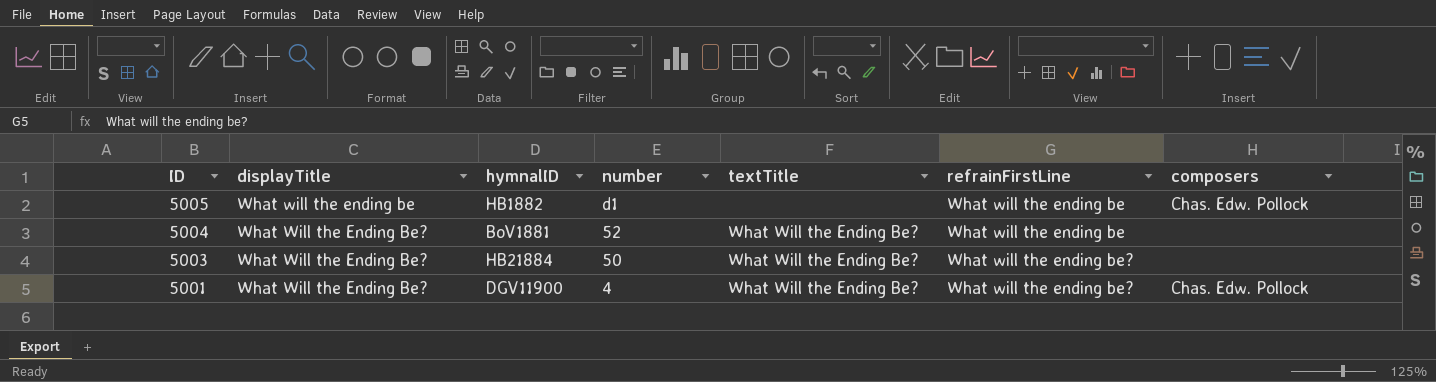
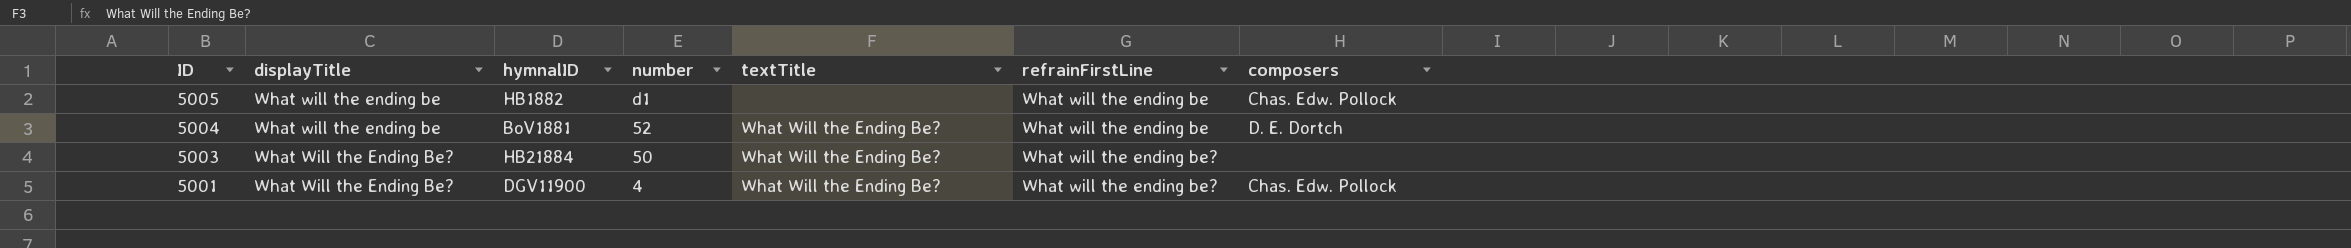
5004 | displayTitle: What Will the Ending Be? -> What will the ending be
5004 | composers: none -> D. E. Dortch

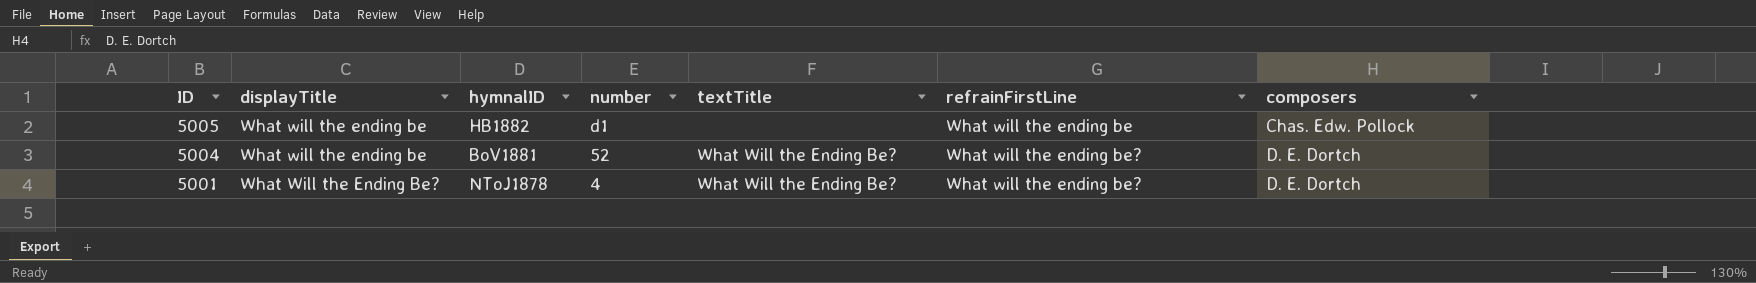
row 5003: What Will the Ending Be? | HB21884 | 50 | What Will the Ending Be? | What will the ending be? | none -> none
5004 | refrainFirstLine: What will the ending be -> What will the ending be?
5001 | hymnalID: DGV11900 -> NToJ1878
5001 | composers: Chas. Edw. Pollock -> D. E. Dortch

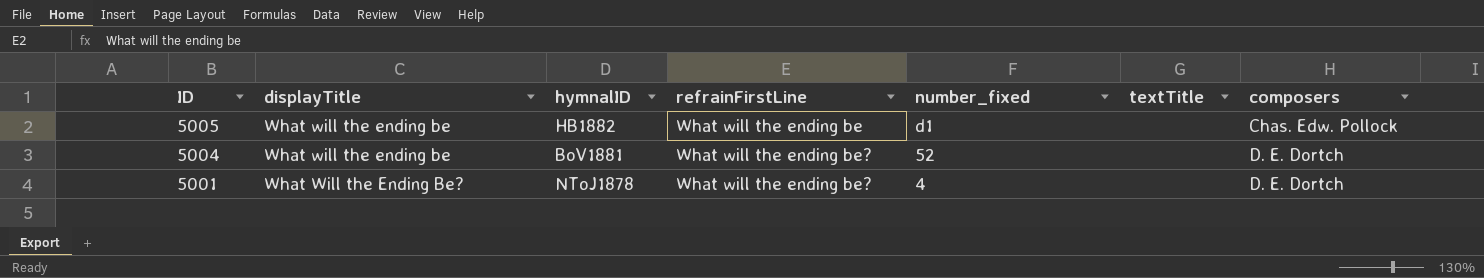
column refrainFirstLine | position: 6 -> 4
column name: number -> number_fixed
5004 | textTitle: What Will the Ending Be? -> none
5001 | textTitle: What Will the Ending Be? -> none

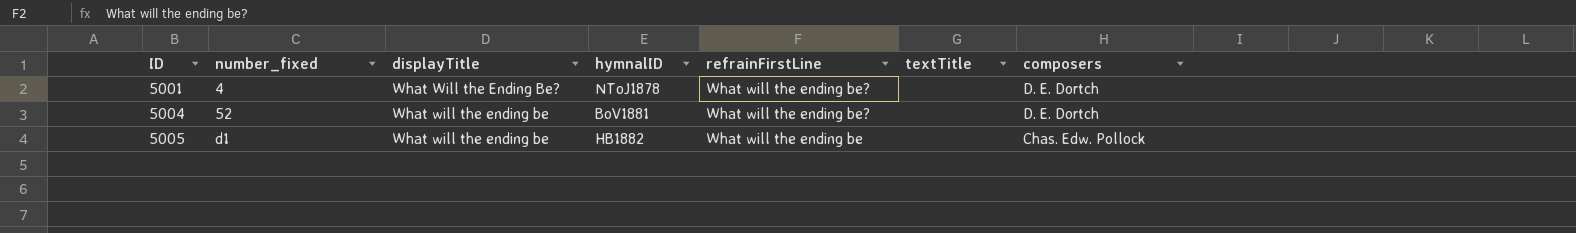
row order: ID descending -> ID ascending
column number_fixed | position: 5 -> 2

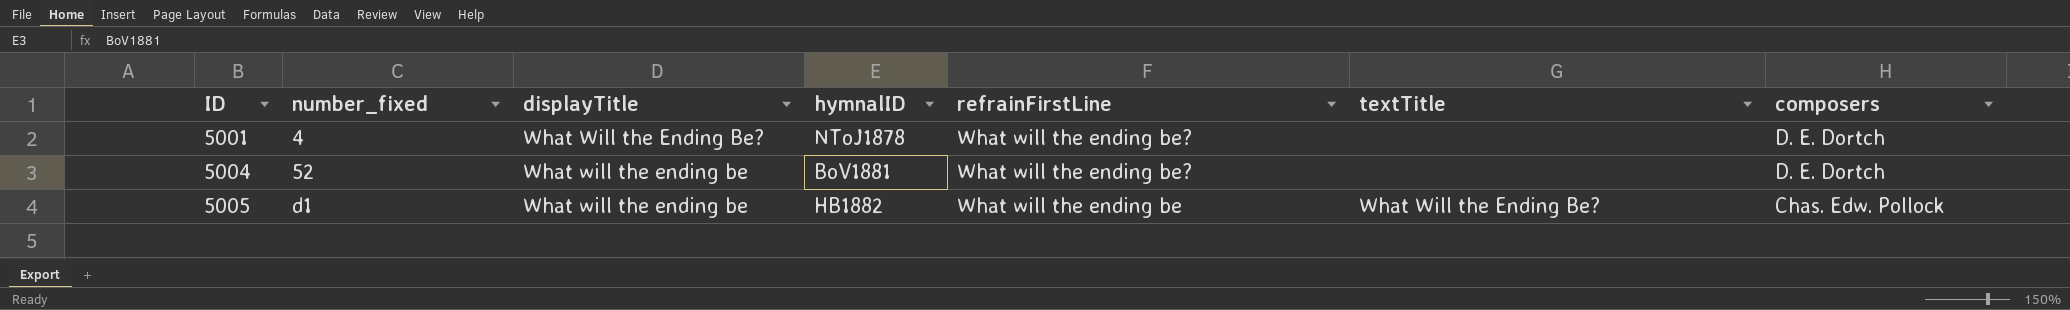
5005 | textTitle: none -> What Will the Ending Be?

